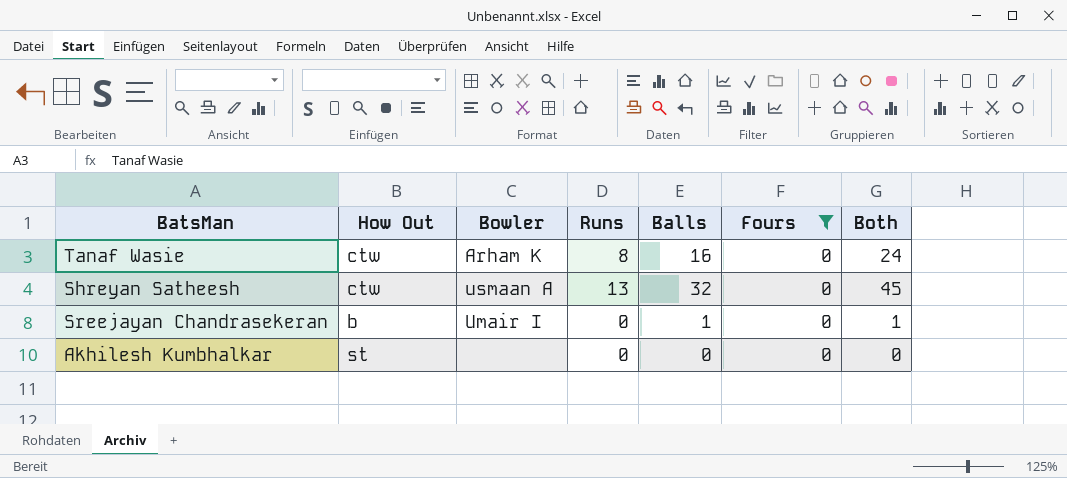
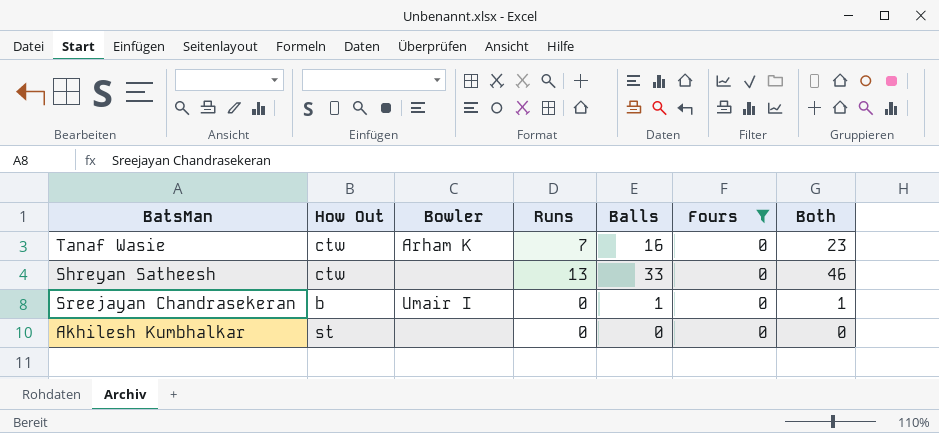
Tanaf Wasie | Runs: 8 -> 7
Tanaf Wasie | Both: 24 -> 23
Shreyan Satheesh | Bowler: usmaan A -> none
Shreyan Satheesh | Balls: 32 -> 33
Shreyan Satheesh | Both: 45 -> 46

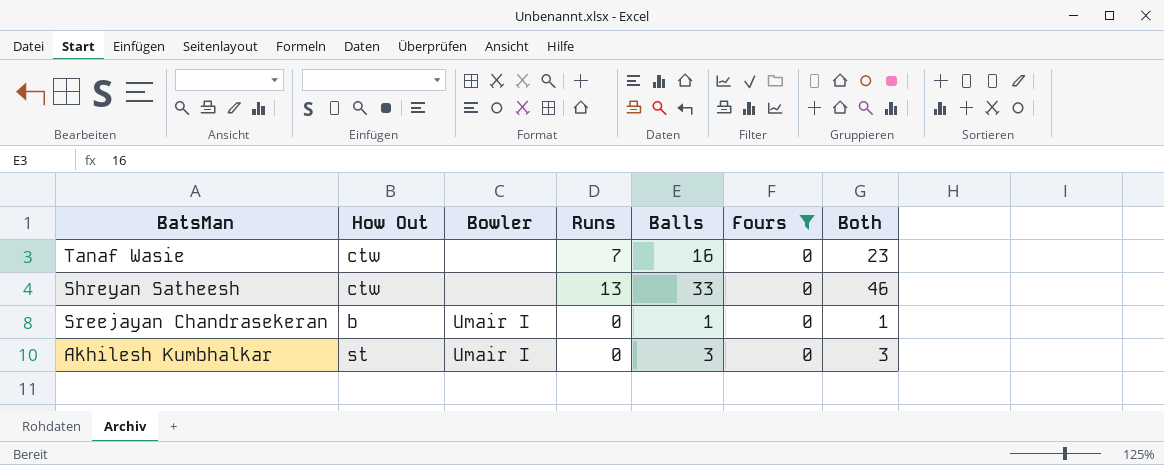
Tanaf Wasie | Bowler: Arham K -> none
Akhilesh Kumbhalkar | Bowler: none -> Umair I
Akhilesh Kumbhalkar | Balls: 0 -> 3
Akhilesh Kumbhalkar | Both: 0 -> 3

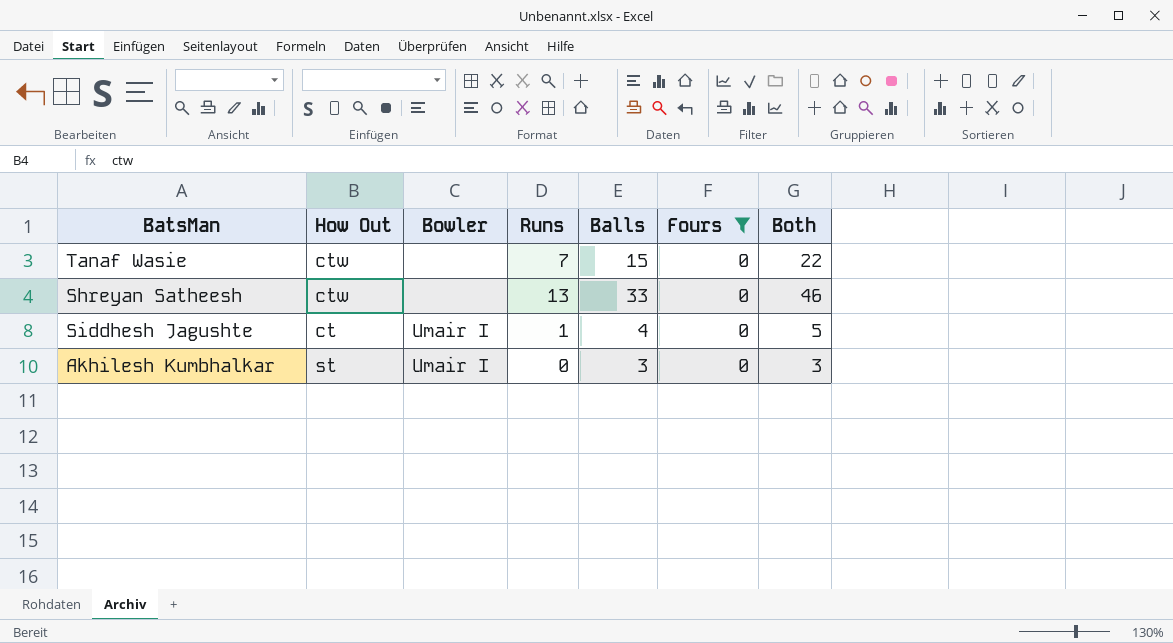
row Sreejayan Chandrasekeran: b | Umair I | 0 | 1 | 0 | 1 -> none
Tanaf Wasie | Balls: 16 -> 15
Tanaf Wasie | Both: 23 -> 22
row Siddhesh Jagushte: none -> ct | Umair I | 1 | 4 | 0 | 5

